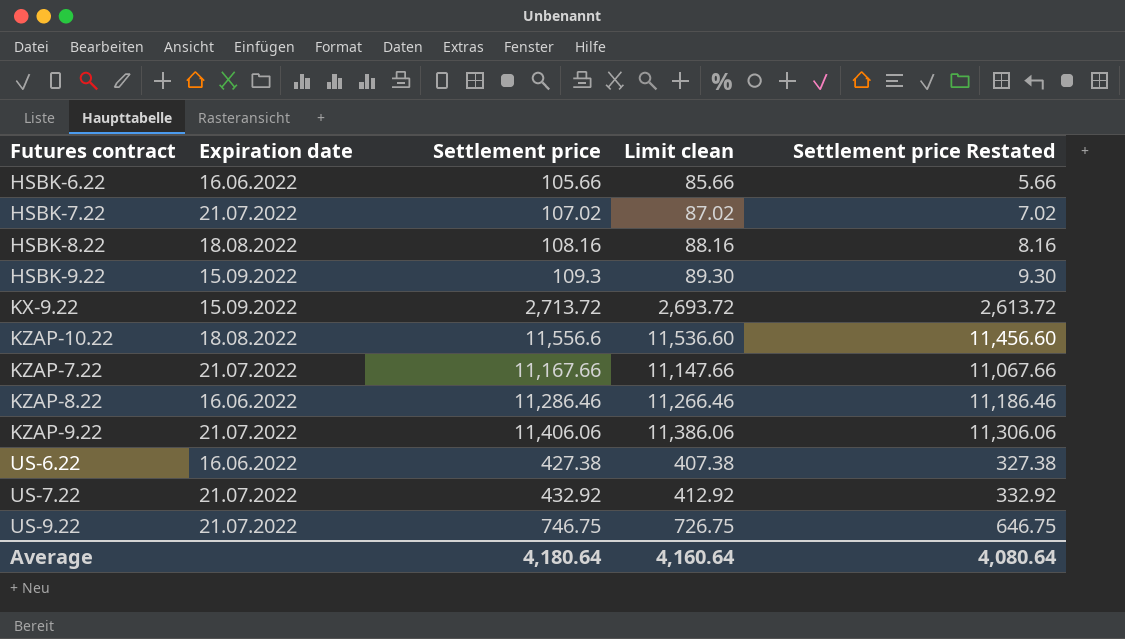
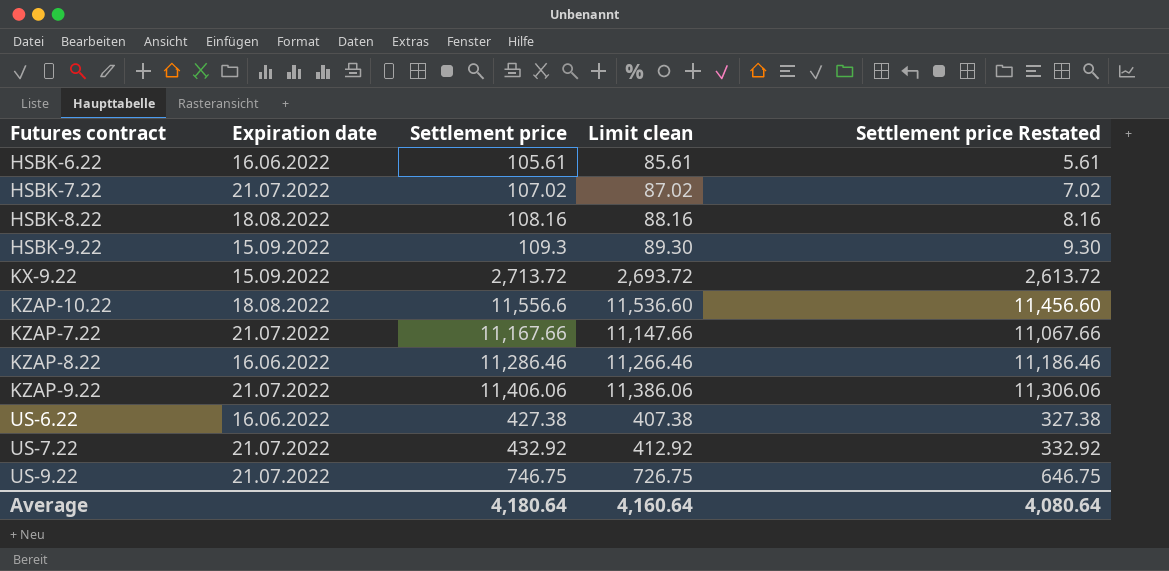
HSBK-6.22 | Settlement price: 105.66 -> 105.61
HSBK-6.22 | Limit clean: 85.66 -> 85.61
HSBK-6.22 | Settlement price Restated: 5.66 -> 5.61

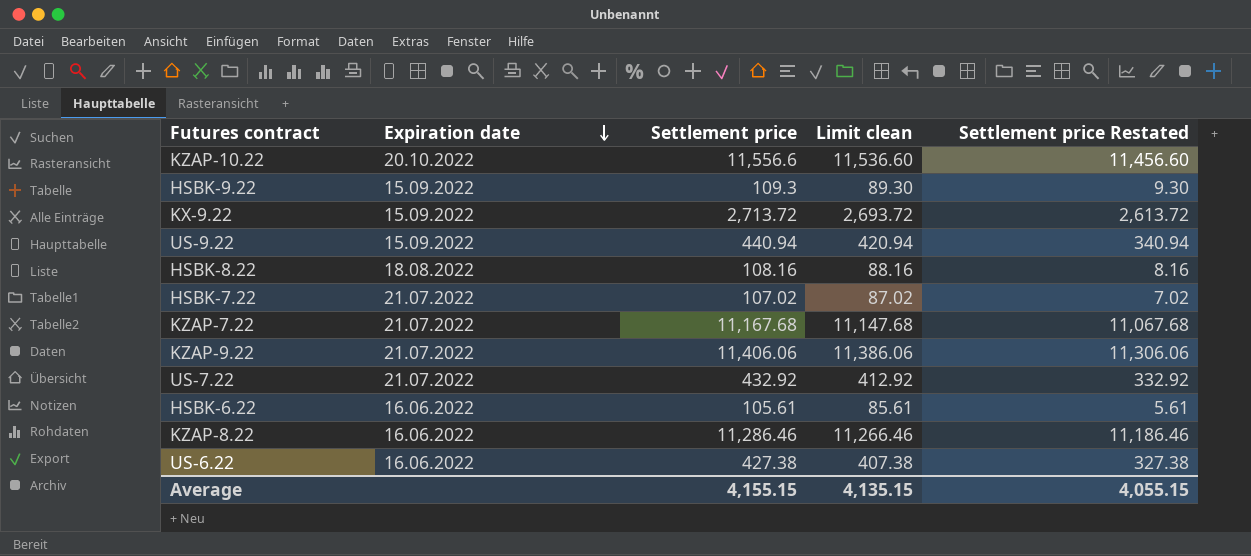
row order: none -> Expiration date descending
KZAP-10.22 | Expiration date: 18.08.2022 -> 20.10.2022
US-9.22 | Expiration date: 21.07.2022 -> 15.09.2022
US-9.22 | Settlement price: 746.75 -> 440.94
US-9.22 | Limit clean: 726.75 -> 420.94
US-9.22 | Settlement price Restated: 646.75 -> 340.94
KZAP-7.22 | Settlement price: 11,167.66 -> 11,167.68
KZAP-7.22 | Limit clean: 11,147.66 -> 11,147.68
KZAP-7.22 | Settlement price Restated: 11,067.66 -> 11,067.68
Average | Settlement price: 4,180.64 -> 4,155.15
Average | Limit clean: 4,160.64 -> 4,135.15
Average | Settlement price Restated: 4,080.64 -> 4,055.15

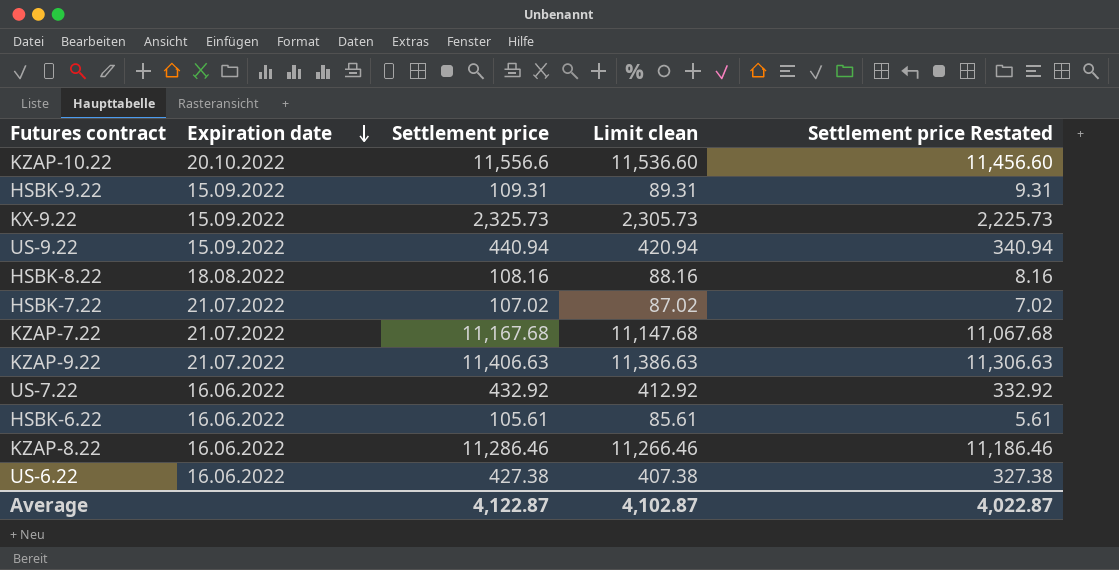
HSBK-9.22 | Settlement price: 109.3 -> 109.31
HSBK-9.22 | Limit clean: 89.30 -> 89.31
HSBK-9.22 | Settlement price Restated: 9.30 -> 9.31
KX-9.22 | Settlement price: 2,713.72 -> 2,325.73
KX-9.22 | Limit clean: 2,693.72 -> 2,305.73
KX-9.22 | Settlement price Restated: 2,613.72 -> 2,225.73
KZAP-9.22 | Settlement price: 11,406.06 -> 11,406.63
KZAP-9.22 | Limit clean: 11,386.06 -> 11,386.63
KZAP-9.22 | Settlement price Restated: 11,306.06 -> 11,306.63
US-7.22 | Expiration date: 21.07.2022 -> 16.06.2022
Average | Settlement price: 4,155.15 -> 4,122.87
Average | Limit clean: 4,135.15 -> 4,102.87
Average | Settlement price Restated: 4,055.15 -> 4,022.87

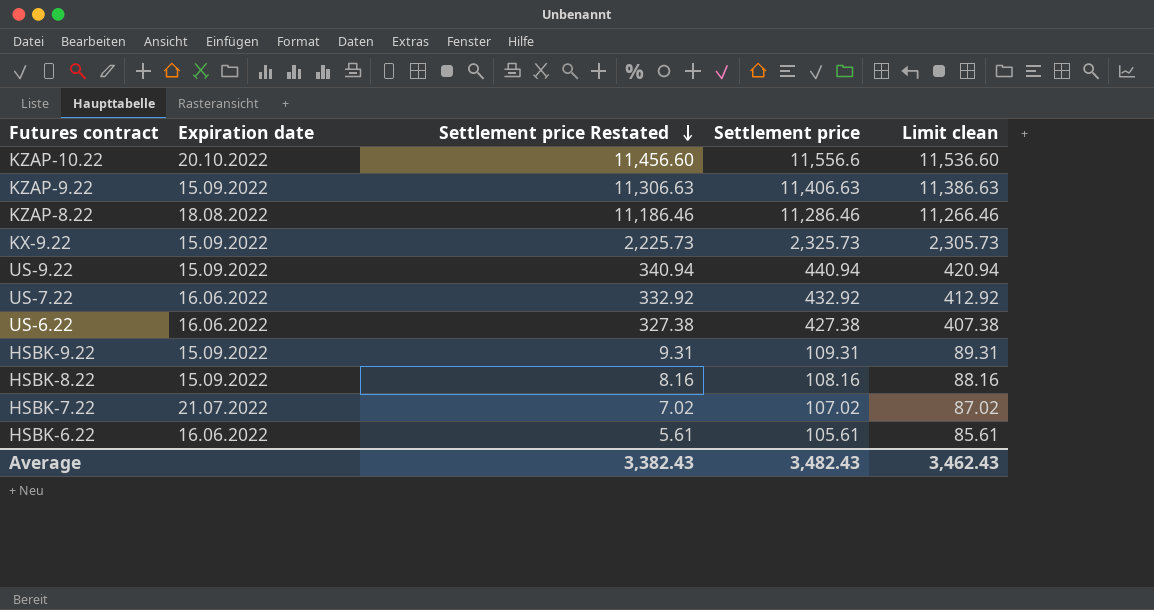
row order: Expiration date descending -> Settlement price Restated descending
column Settlement price Restated | position: 5 -> 3
row KZAP-7.22: 21.07.2022 | 11,167.68 | 11,147.68 | 11,067.68 -> none
KZAP-9.22 | Expiration date: 21.07.2022 -> 15.09.2022
KZAP-8.22 | Expiration date: 16.06.2022 -> 18.08.2022
HSBK-8.22 | Expiration date: 18.08.2022 -> 15.09.2022
Average | Settlement price Restated: 4,022.87 -> 3,382.43
Average | Settlement price: 4,122.87 -> 3,482.43
Average | Limit clean: 4,102.87 -> 3,462.43

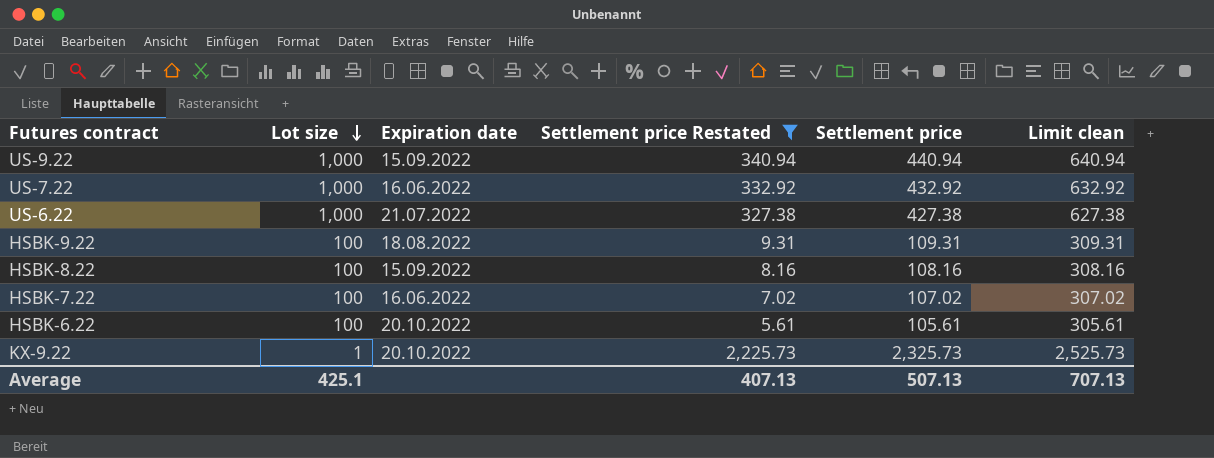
filter: none -> Settlement price Restated <= 2,225.73
row order: Settlement price Restated descending -> Lot size descending
column Lot size | position: none -> 2
column Limit clean | formula: [Settlement price] - 20 -> [Settlement price] + 200
US-6.22 | Expiration date: 16.06.2022 -> 21.07.2022
HSBK-9.22 | Expiration date: 15.09.2022 -> 18.08.2022
HSBK-7.22 | Expiration date: 21.07.2022 -> 16.06.2022
HSBK-6.22 | Expiration date: 16.06.2022 -> 20.10.2022
KX-9.22 | Expiration date: 15.09.2022 -> 20.10.2022
Average | Settlement price Restated: 3,382.43 -> 407.13
Average | Settlement price: 3,482.43 -> 507.13
Average | Limit clean: 3,462.43 -> 707.13

